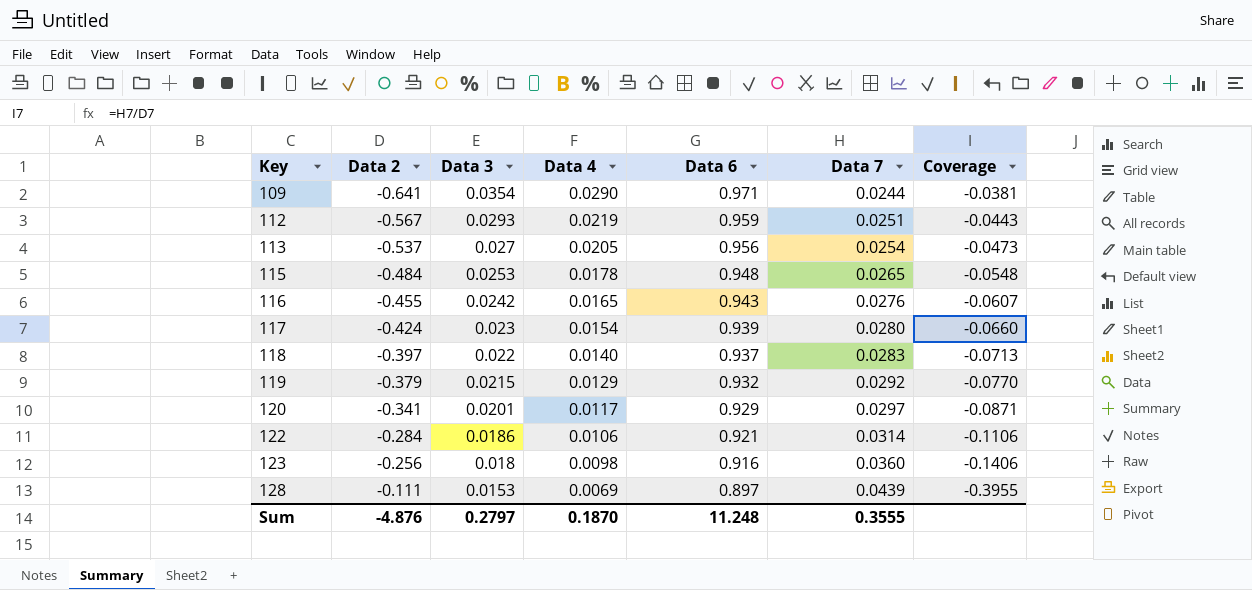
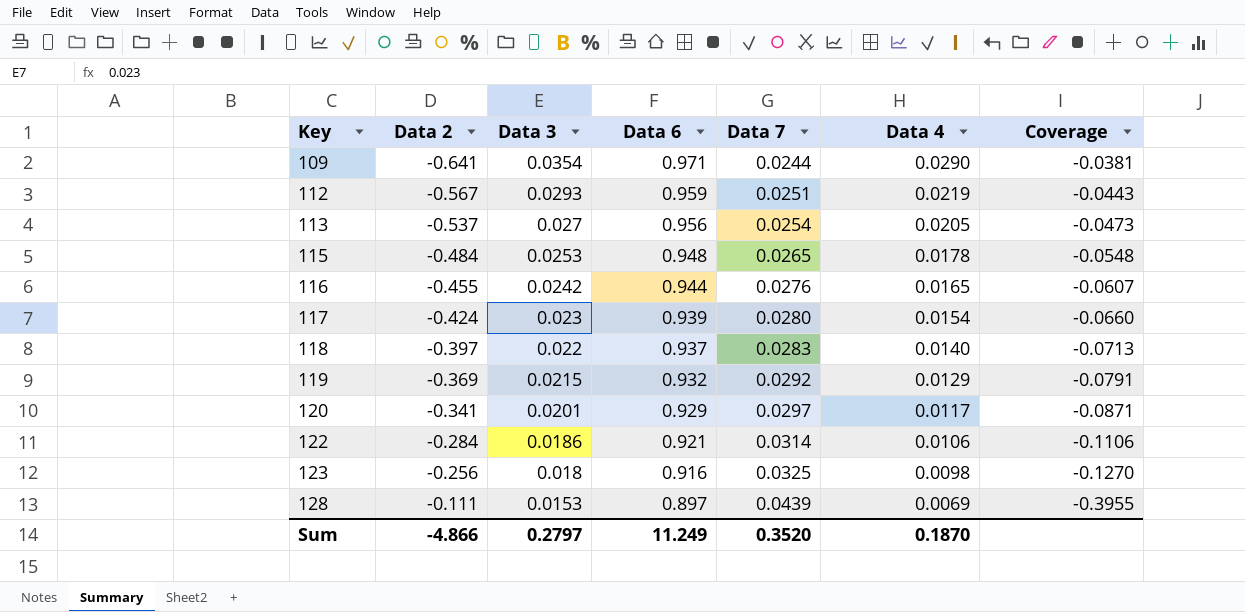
column Data 4 | position: 4 -> 6
116 | Data 6: 0.943 -> 0.944
119 | Data 2: -0.379 -> -0.369
119 | Coverage: -0.0770 -> -0.0791
123 | Data 7: 0.0360 -> 0.0325
123 | Coverage: -0.1406 -> -0.1270
Sum | Data 2: -4.876 -> -4.866
Sum | Data 6: 11.248 -> 11.249
Sum | Data 7: 0.3555 -> 0.3520

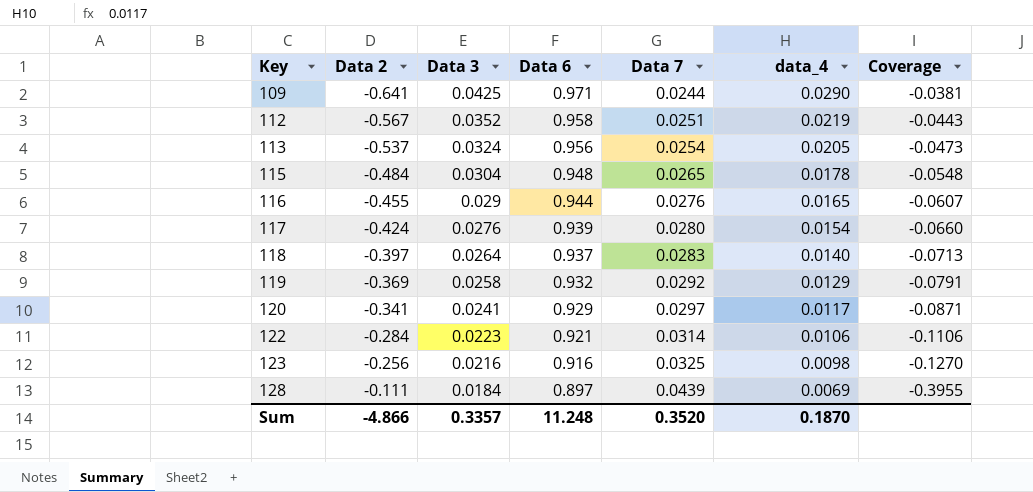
column name: Data 4 -> data_4
109 | Data 3: 0.0354 -> 0.0425
112 | Data 3: 0.0293 -> 0.0352
112 | Data 6: 0.959 -> 0.958
113 | Data 3: 0.027 -> 0.0324
115 | Data 3: 0.0253 -> 0.0304
116 | Data 3: 0.0242 -> 0.029
117 | Data 3: 0.023 -> 0.0276
118 | Data 3: 0.022 -> 0.0264
119 | Data 3: 0.0215 -> 0.0258
120 | Data 3: 0.0201 -> 0.0241
122 | Data 3: 0.0186 -> 0.0223
123 | Data 3: 0.018 -> 0.0216
128 | Data 3: 0.0153 -> 0.0184
Sum | Data 3: 0.2797 -> 0.3357
Sum | Data 6: 11.249 -> 11.248

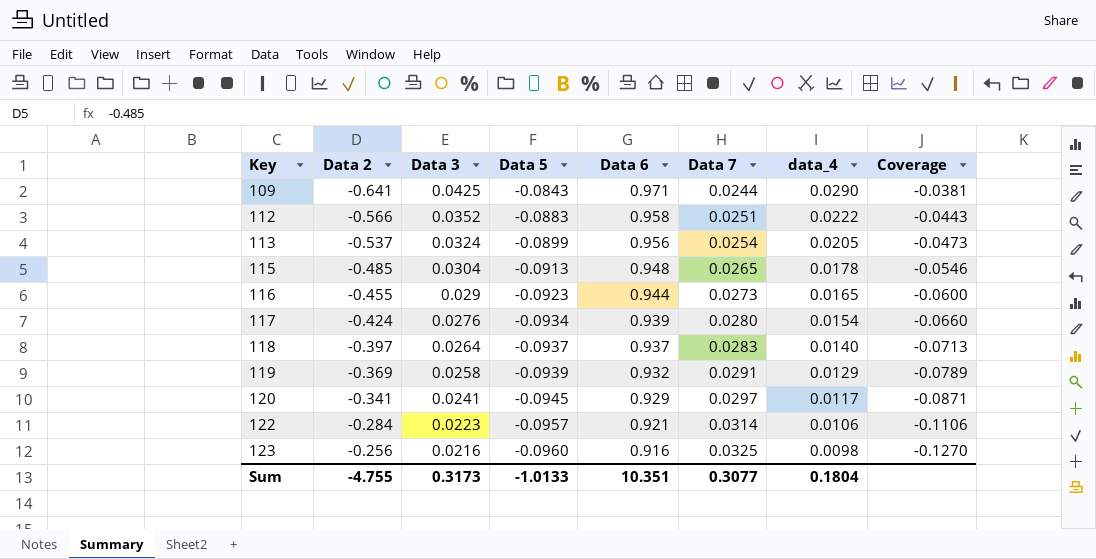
column Data 5 | position: none -> 4
row 128: -0.111 | 0.0184 | 0.897 | 0.0439 | 0.0069 | -0.3955 -> none
112 | Data 2: -0.567 -> -0.566
112 | data_4: 0.0219 -> 0.0222
115 | Data 2: -0.484 -> -0.485
115 | Coverage: -0.0548 -> -0.0546
116 | Data 7: 0.0276 -> 0.0273
116 | Coverage: -0.0607 -> -0.0600
119 | Data 7: 0.0292 -> 0.0291
119 | Coverage: -0.0791 -> -0.0789
Sum | Data 2: -4.866 -> -4.755
Sum | Data 3: 0.3357 -> 0.3173
Sum | Data 6: 11.248 -> 10.351
Sum | Data 7: 0.3520 -> 0.3077
Sum | data_4: 0.1870 -> 0.1804

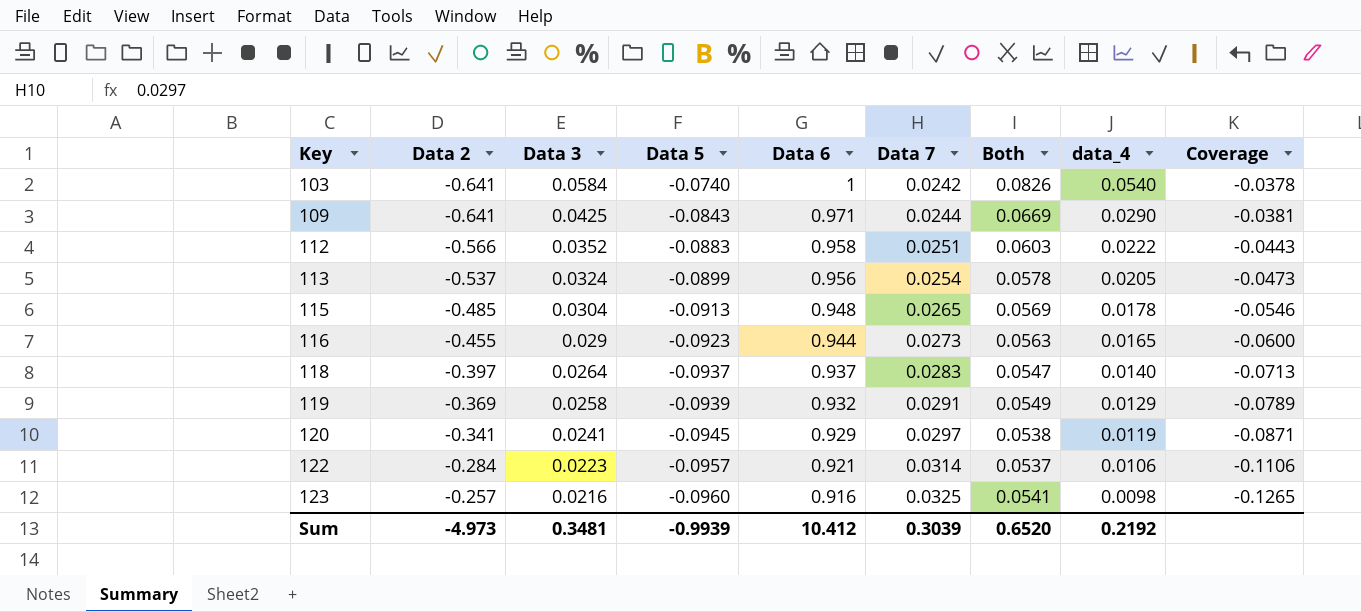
column Both | formula: none -> [Data 3] + [Data 7]
row 117: -0.424 | 0.0276 | -0.0934 | 0.939 | 0.0280 | 0.0154 | -0.0660 -> none
row 103: none -> -0.641 | 0.0584 | -0.0740 | 1 | 0.0242 | 0.0826 | 0.0540 | -0.0378
120 | data_4: 0.0117 -> 0.0119
123 | Data 2: -0.256 -> -0.257
123 | Coverage: -0.1270 -> -0.1265
Sum | Data 2: -4.755 -> -4.973
Sum | Data 3: 0.3173 -> 0.3481
Sum | Data 5: -1.0133 -> -0.9939
Sum | Data 6: 10.351 -> 10.412
Sum | Data 7: 0.3077 -> 0.3039
Sum | data_4: 0.1804 -> 0.2192

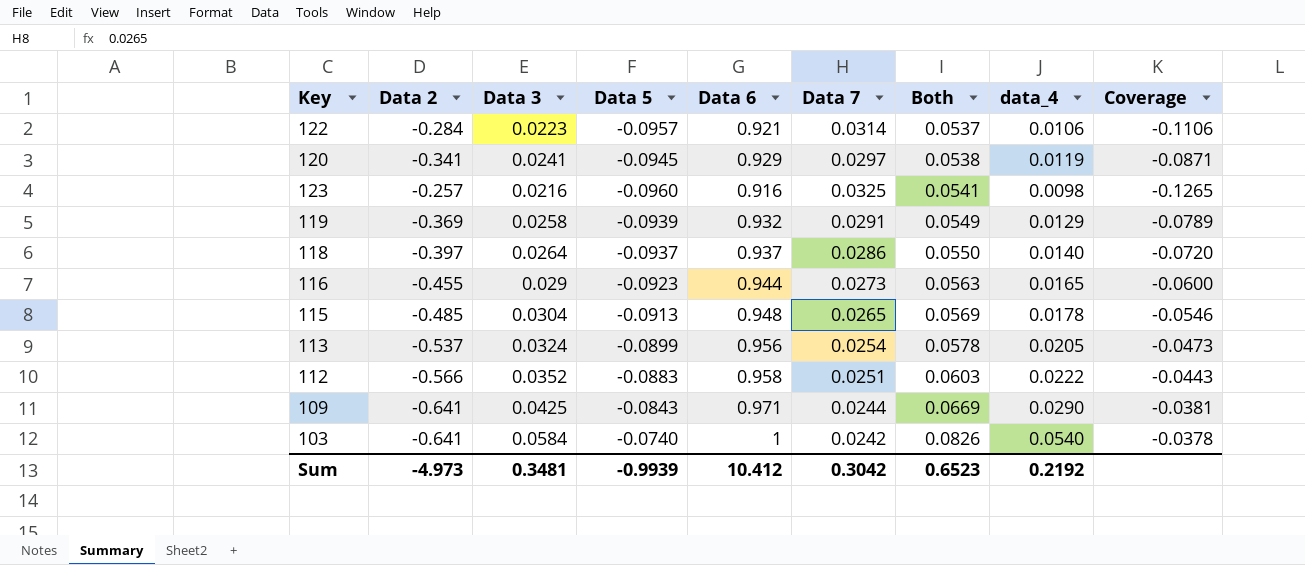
row order: Key ascending -> Both ascending
118 | Data 7: 0.0283 -> 0.0286
118 | Both: 0.0547 -> 0.0550
118 | Coverage: -0.0713 -> -0.0720
Sum | Data 7: 0.3039 -> 0.3042
Sum | Both: 0.6520 -> 0.6523

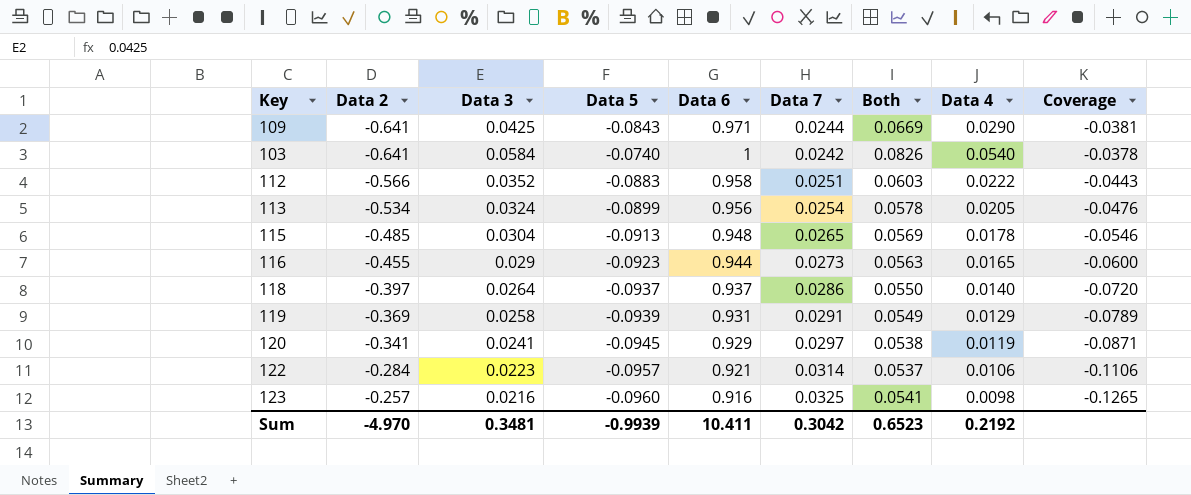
row order: Both ascending -> Data 2 ascending
column name: data_4 -> Data 4
113 | Data 2: -0.537 -> -0.534
113 | Coverage: -0.0473 -> -0.0476
119 | Data 6: 0.932 -> 0.931
Sum | Data 2: -4.973 -> -4.970
Sum | Data 6: 10.412 -> 10.411

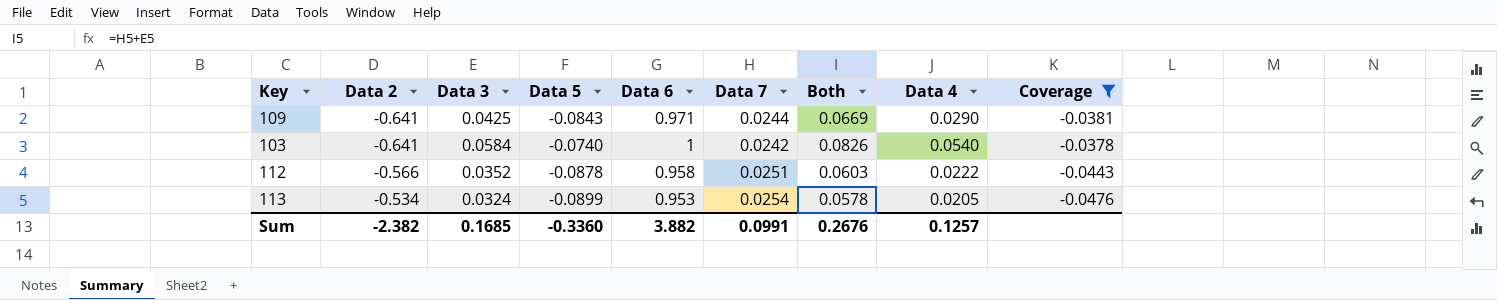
filter: none -> Coverage >= -0.0476
112 | Data 5: -0.0883 -> -0.0878
113 | Data 6: 0.956 -> 0.953
Sum | Data 2: -4.970 -> -2.382
Sum | Data 3: 0.3481 -> 0.1685
Sum | Data 5: -0.9939 -> -0.3360
Sum | Data 6: 10.411 -> 3.882
Sum | Data 7: 0.3042 -> 0.0991
Sum | Both: 0.6523 -> 0.2676
Sum | Data 4: 0.2192 -> 0.1257

